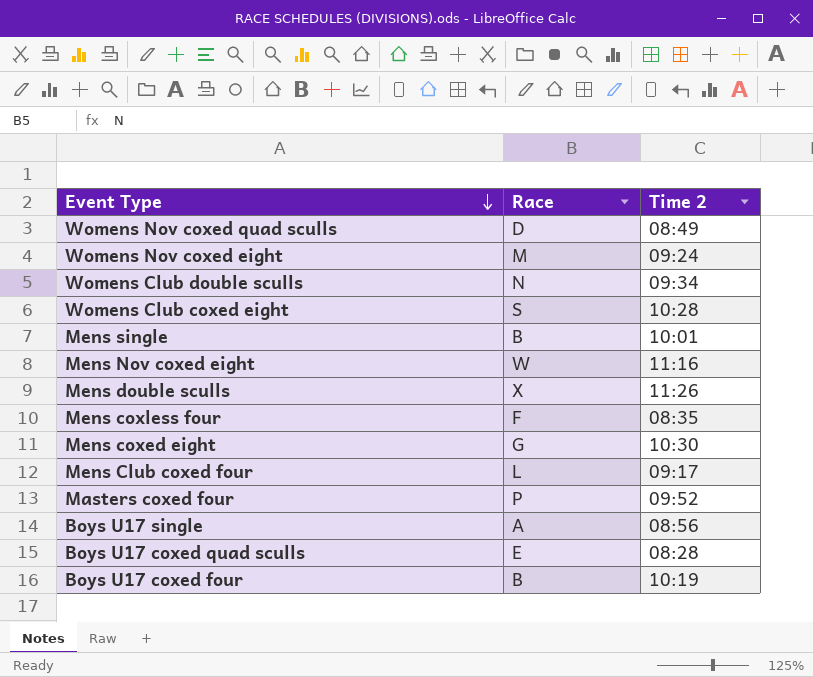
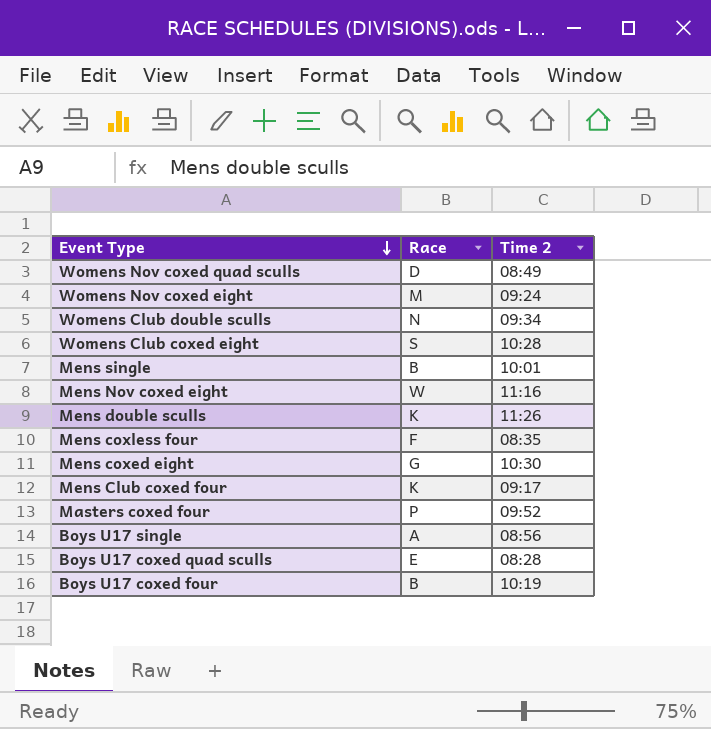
Mens double sculls | Race: X -> K
Mens Club coxed four | Race: L -> K

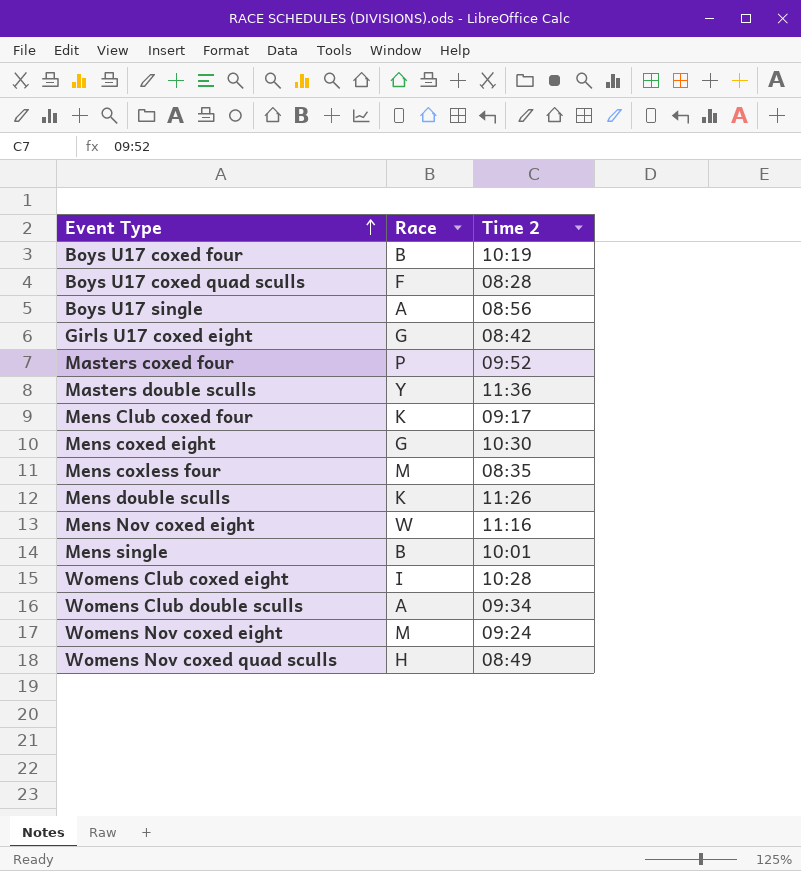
row order: Event Type descending -> Event Type ascending
Boys U17 coxed quad sculls | Race: E -> F
row Girls U17 coxed eight: none -> G | 08:42
row Masters double sculls: none -> Y | 11:36
Mens coxless four | Race: F -> M
Womens Club coxed eight | Race: S -> I
Womens Club double sculls | Race: N -> A
Womens Nov coxed quad sculls | Race: D -> H

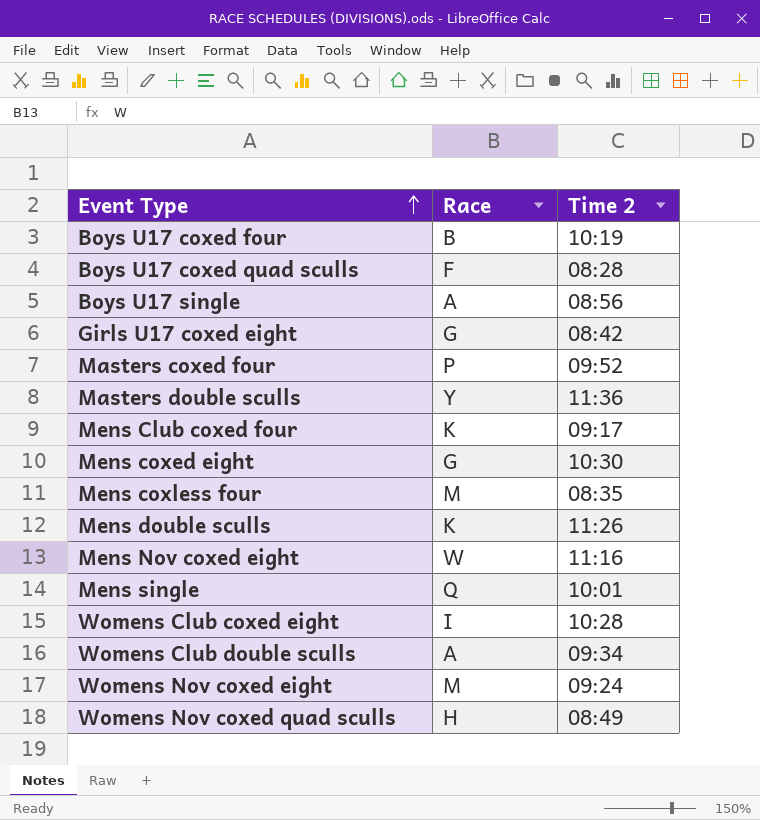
Mens single | Race: B -> Q

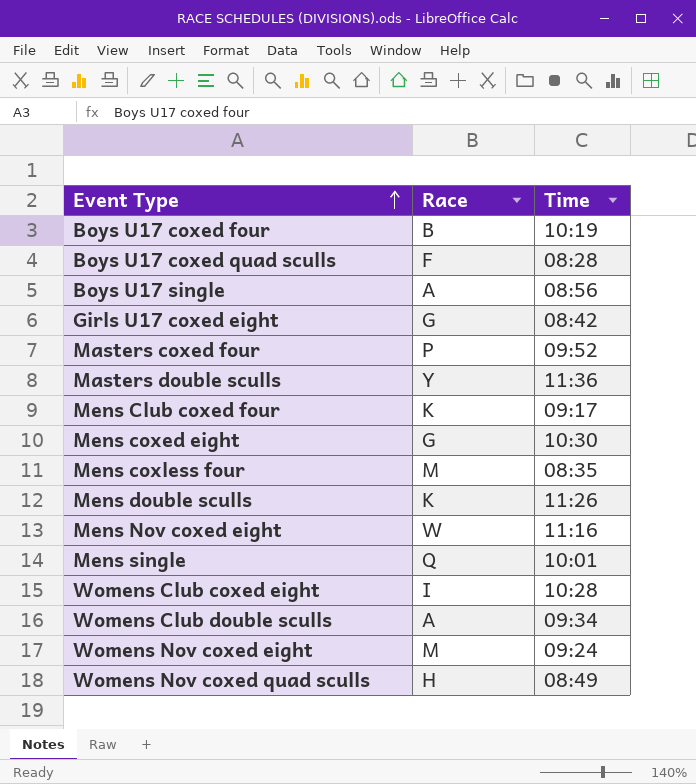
column name: Time 2 -> Time

